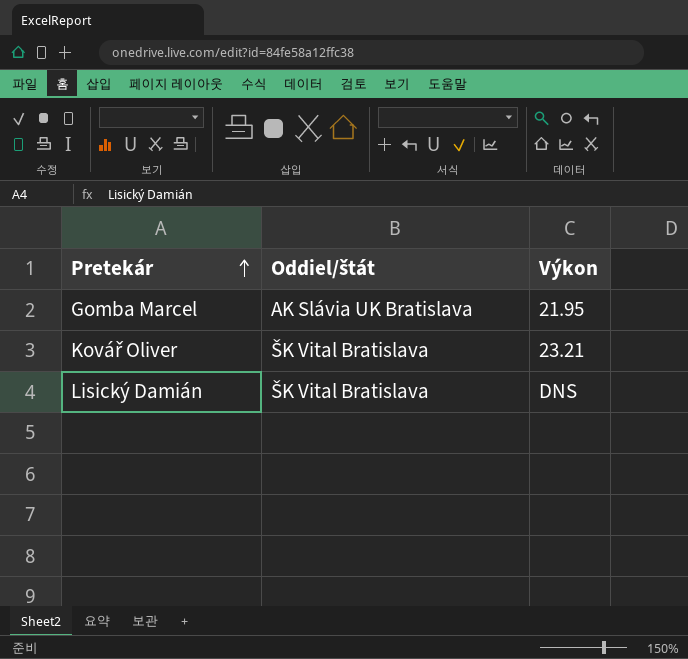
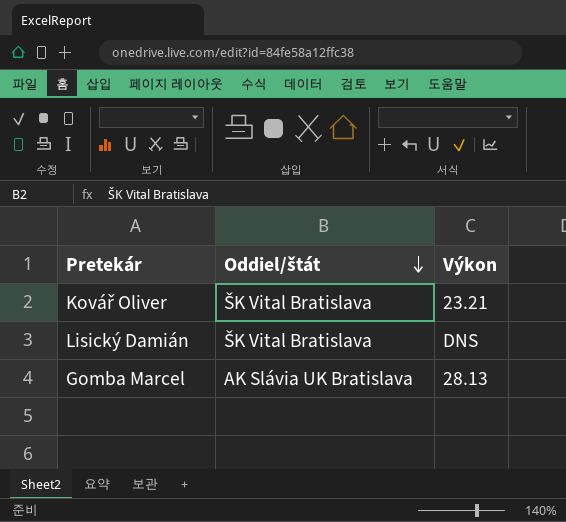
row order: Pretekár ascending -> Oddiel/štát descending
Gomba Marcel | Výkon: 21.95 -> 28.13

